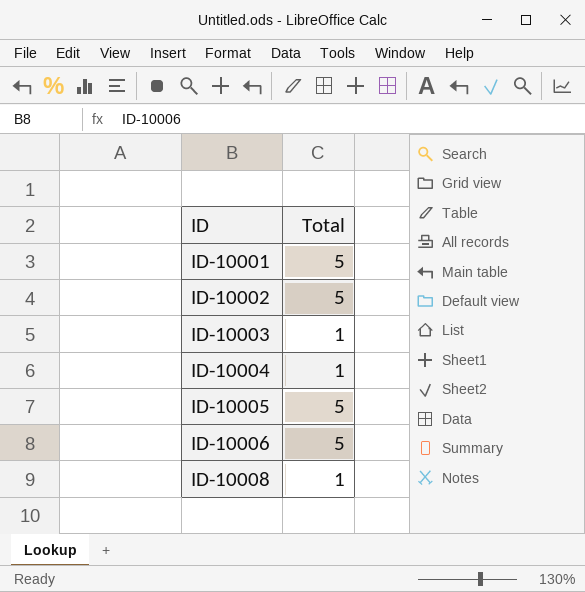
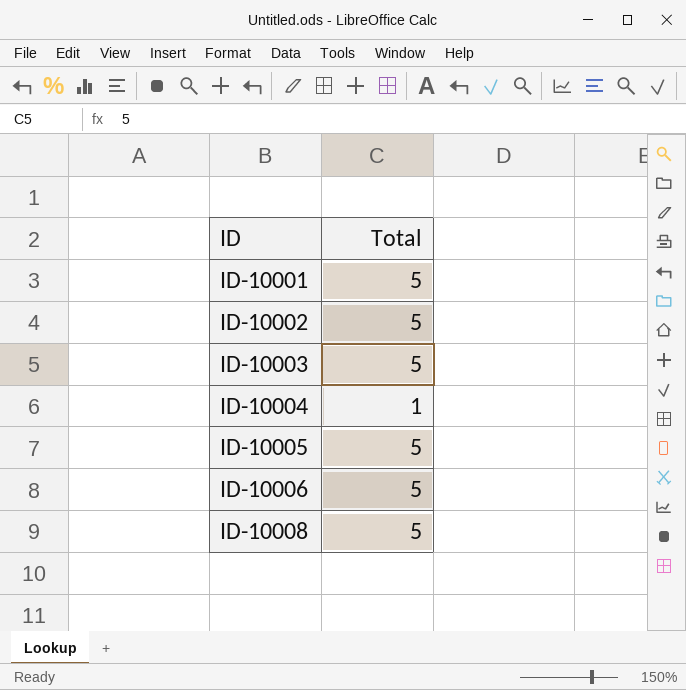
ID-10003 | Total: 1 -> 5
ID-10008 | Total: 1 -> 5

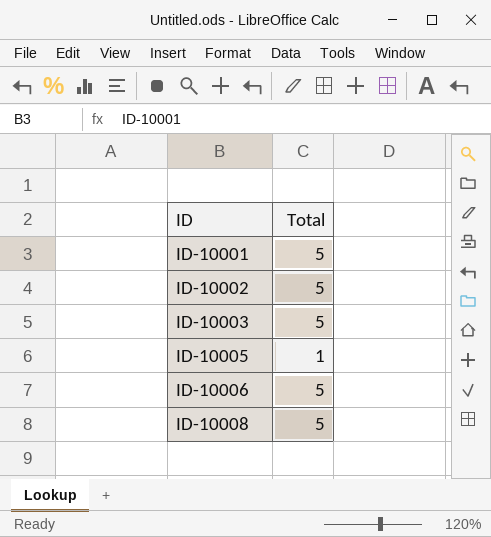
row ID-10004: 1 -> none
ID-10005 | Total: 5 -> 1

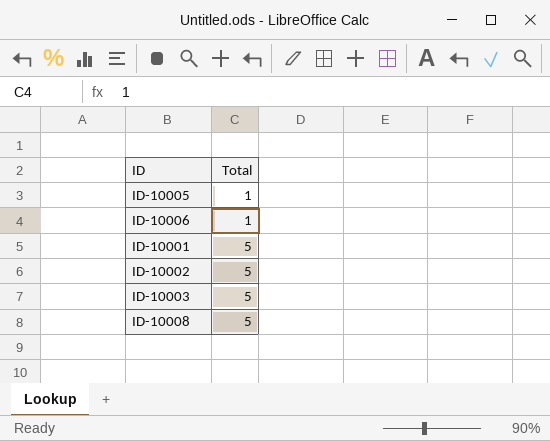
row order: ID ascending -> Total ascending
ID-10006 | Total: 5 -> 1

